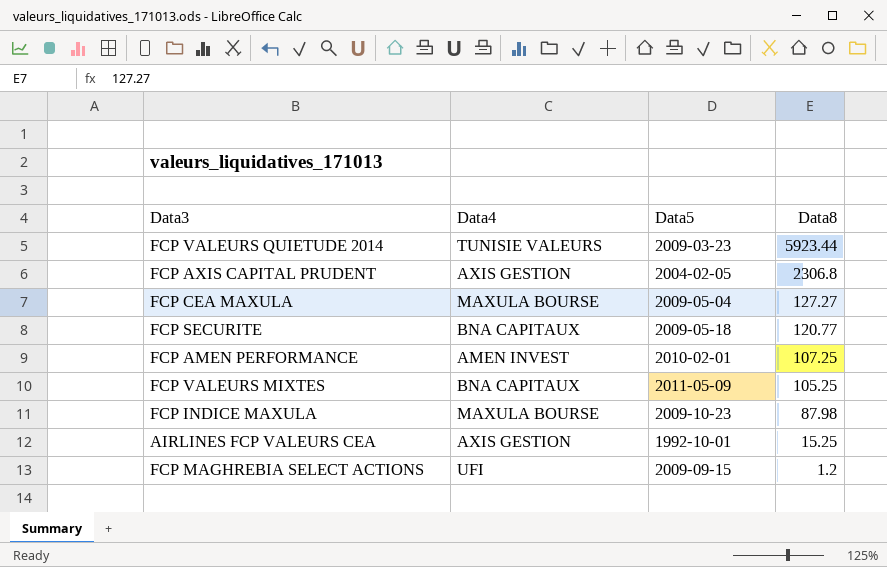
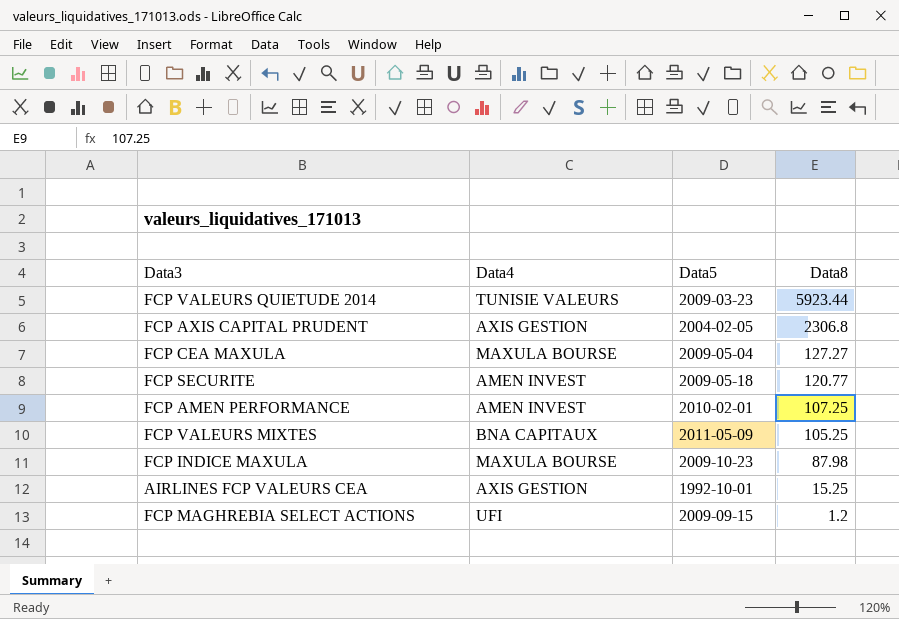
FCP SECURITE | Data4: BNA CAPITAUX -> AMEN INVEST

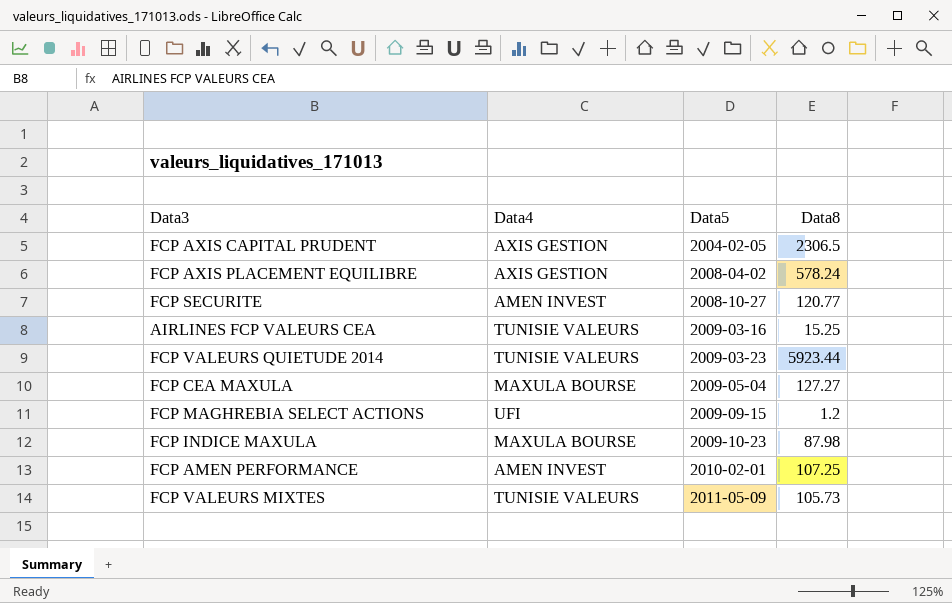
row order: Data8 descending -> Data5 ascending
FCP AXIS CAPITAL PRUDENT | Data8: 2306.8 -> 2306.5
row FCP AXIS PLACEMENT EQUILIBRE: none -> AXIS GESTION | 2008-04-02 | 578.24
FCP SECURITE | Data5: 2009-05-18 -> 2008-10-27
AIRLINES FCP VALEURS CEA | Data4: AXIS GESTION -> TUNISIE VALEURS
AIRLINES FCP VALEURS CEA | Data5: 1992-10-01 -> 2009-03-16
FCP VALEURS MIXTES | Data4: BNA CAPITAUX -> TUNISIE VALEURS
FCP VALEURS MIXTES | Data8: 105.25 -> 105.73

